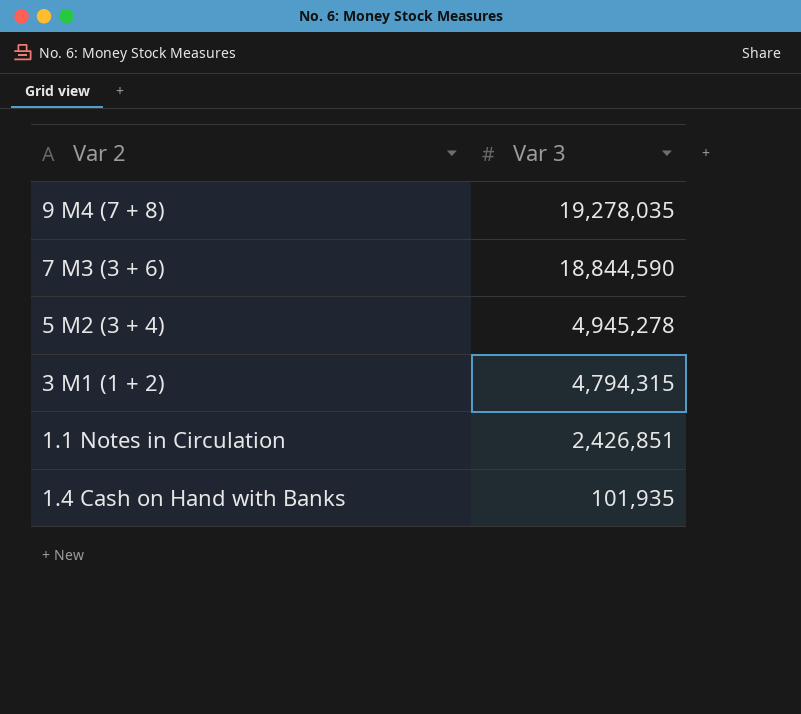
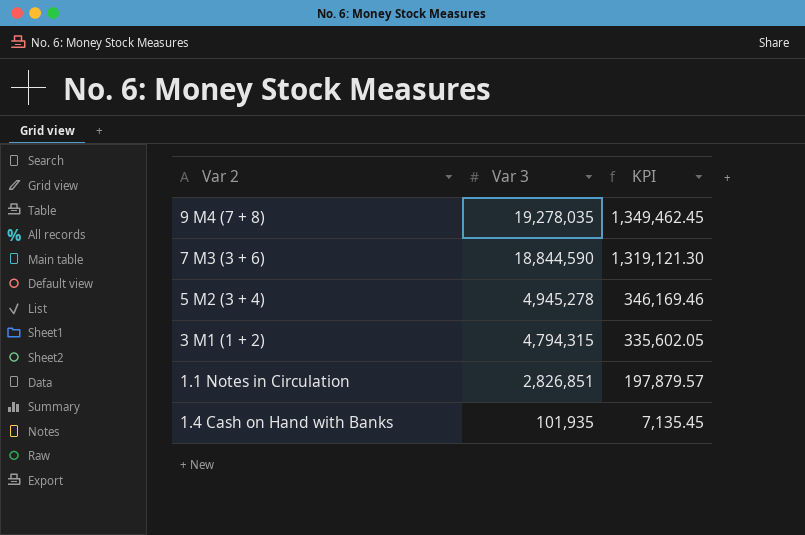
column KPI | formula: none -> [Var 3] * 0.07
1.1 Notes in Circulation | Var 3: 2,426,851 -> 2,826,851

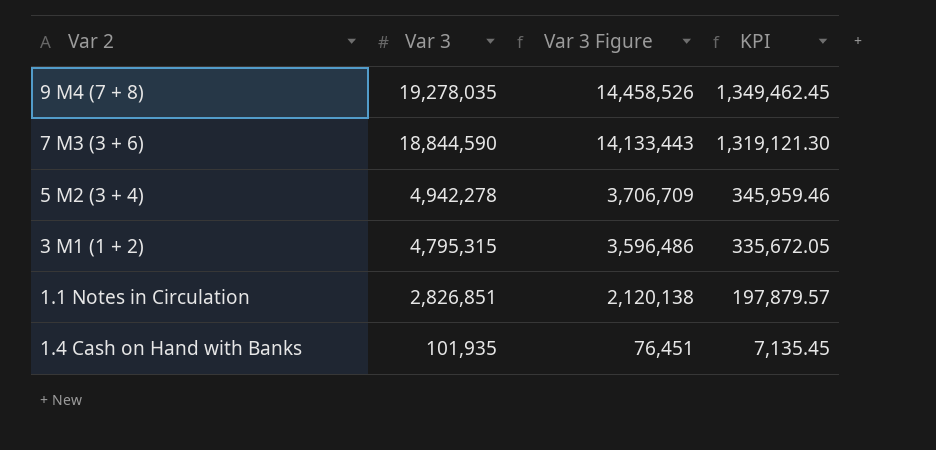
column Var 3 Figure | formula: none -> [Var 3] * 0.75
5 M2 (3 + 4) | Var 3: 4,945,278 -> 4,942,278
5 M2 (3 + 4) | KPI: 346,169.46 -> 345,959.46
3 M1 (1 + 2) | Var 3: 4,794,315 -> 4,795,315
3 M1 (1 + 2) | KPI: 335,602.05 -> 335,672.05

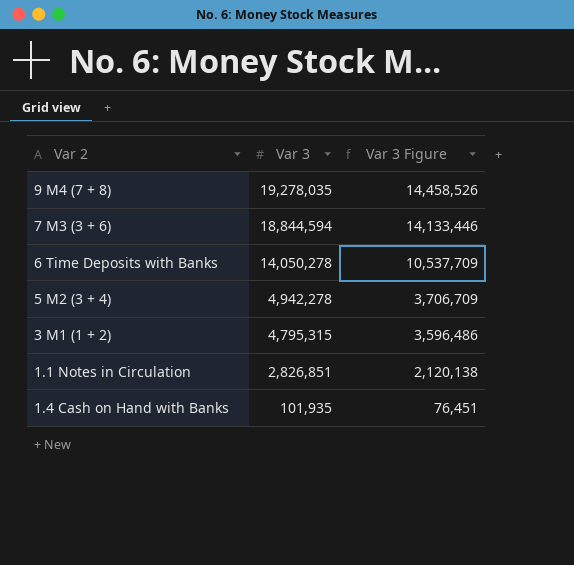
column KPI | formula: [Var 3] * 0.07 -> none
7 M3 (3 + 6) | Var 3: 18,844,590 -> 18,844,594
7 M3 (3 + 6) | Var 3 Figure: 14,133,443 -> 14,133,446
row 6 Time Deposits with Banks: none -> 14,050,278 | 10,537,709

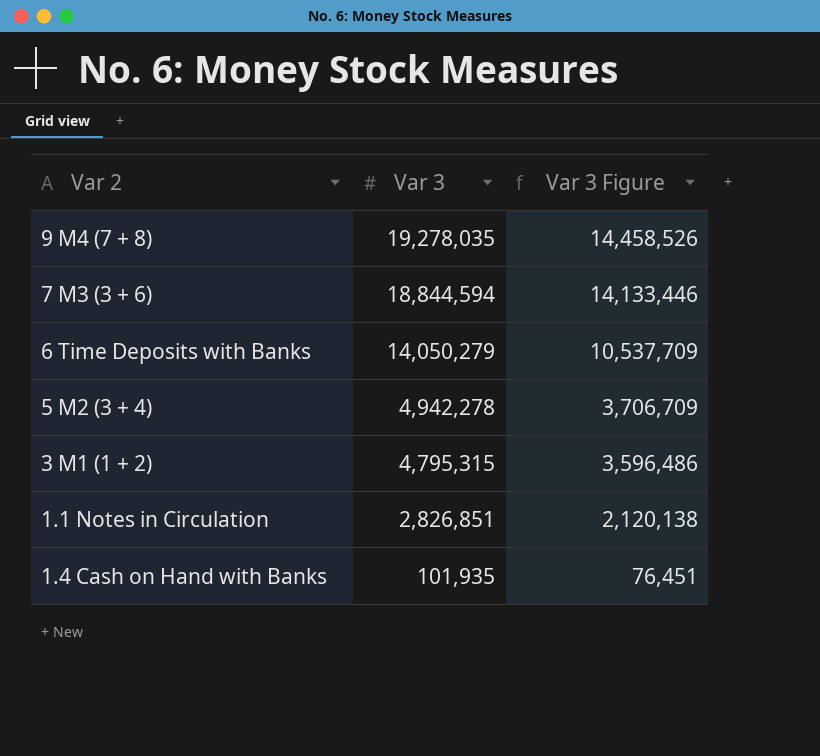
6 Time Deposits with Banks | Var 3: 14,050,278 -> 14,050,279

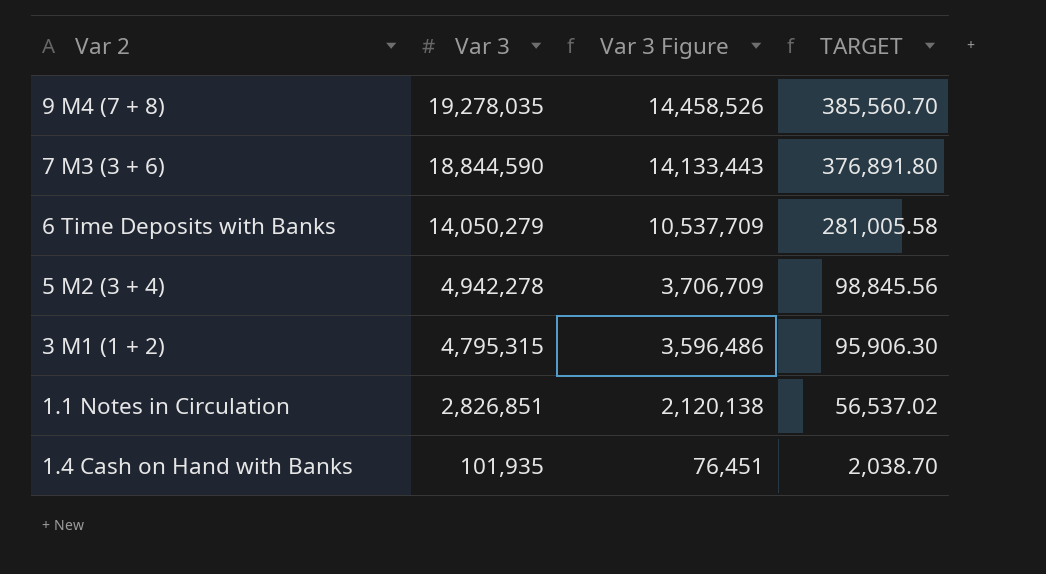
column TARGET | formula: none -> [Var 3] * 0.02
7 M3 (3 + 6) | Var 3: 18,844,594 -> 18,844,590
7 M3 (3 + 6) | Var 3 Figure: 14,133,446 -> 14,133,443

